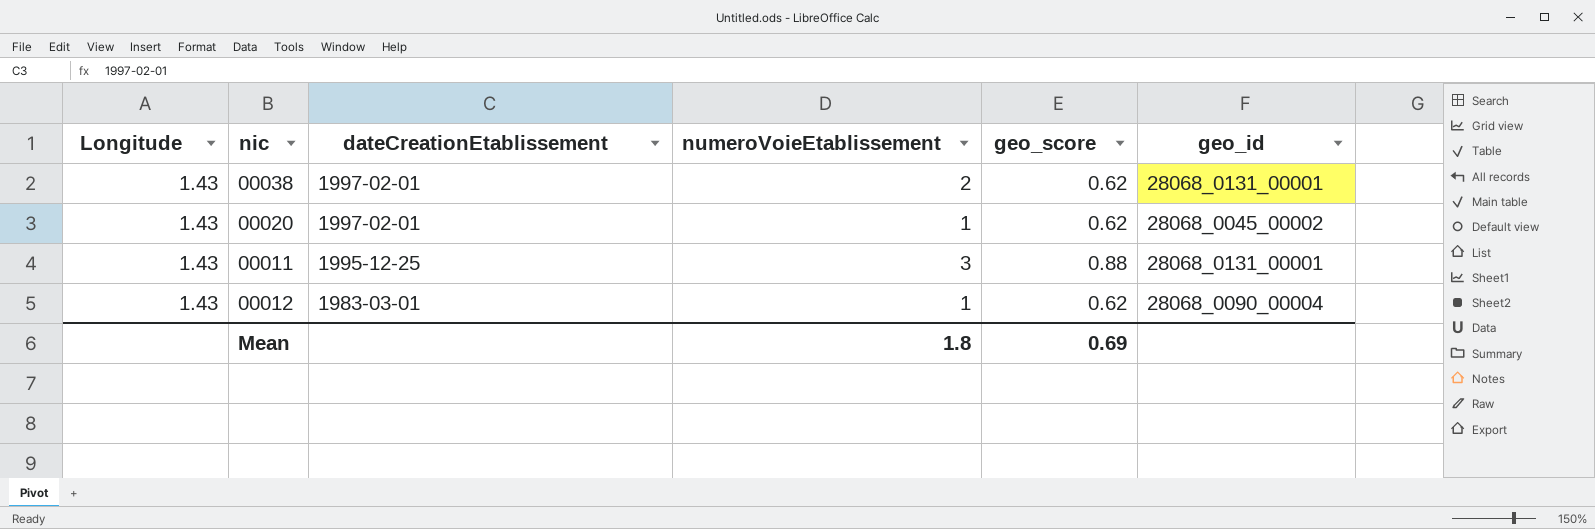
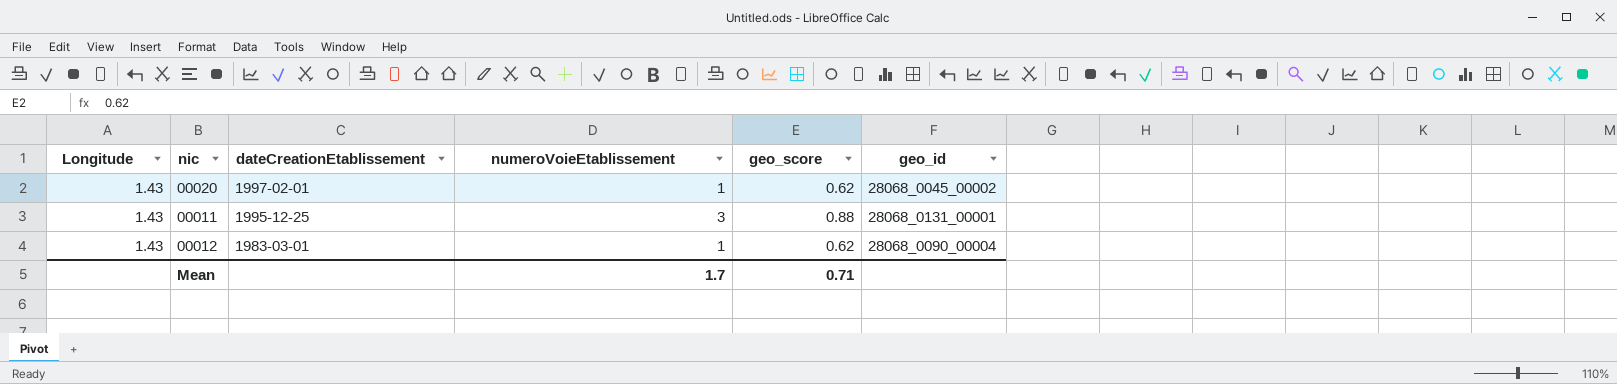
row 00038: 1.43 | 1997-02-01 | 2 | 0.62 | 28068_0131_00001 -> none
Mean | numeroVoieEtablissement: 1.8 -> 1.7
Mean | geo_score: 0.69 -> 0.71

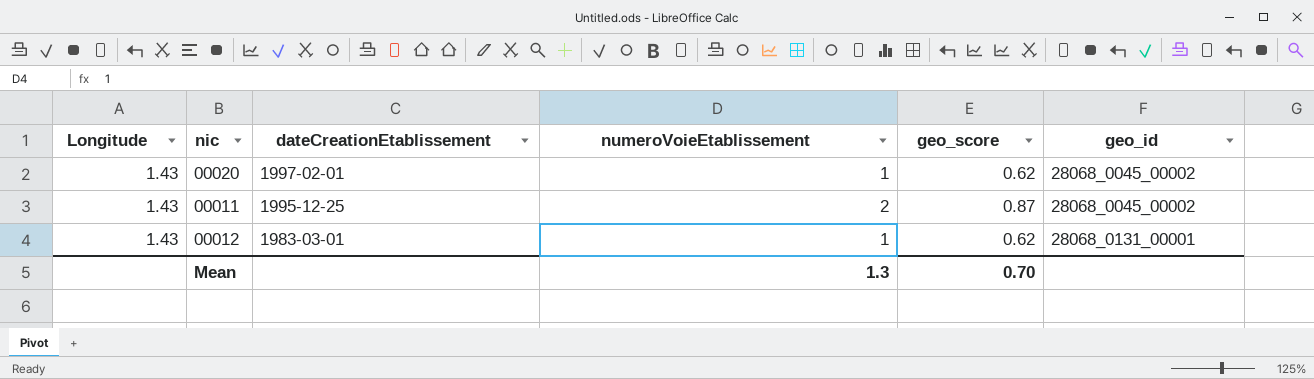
00011 | numeroVoieEtablissement: 3 -> 2
00011 | geo_score: 0.88 -> 0.87
00011 | geo_id: 28068_0131_00001 -> 28068_0045_00002
00012 | geo_id: 28068_0090_00004 -> 28068_0131_00001
Mean | numeroVoieEtablissement: 1.7 -> 1.3
Mean | geo_score: 0.71 -> 0.70

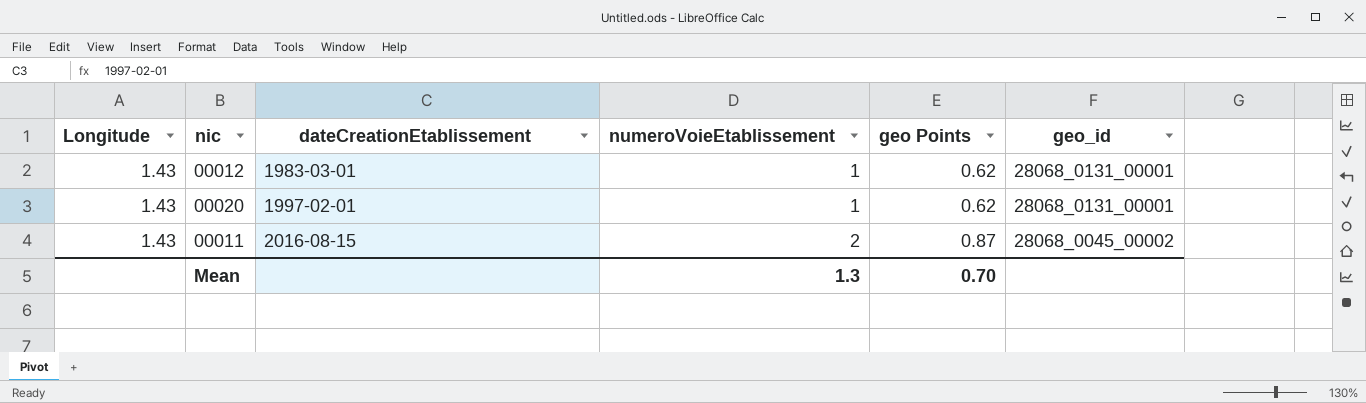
row order: dateCreationEtablissement descending -> dateCreationEtablissement ascending
column name: geo_score -> geo Points
00020 | geo_id: 28068_0045_00002 -> 28068_0131_00001
00011 | dateCreationEtablissement: 1995-12-25 -> 2016-08-15

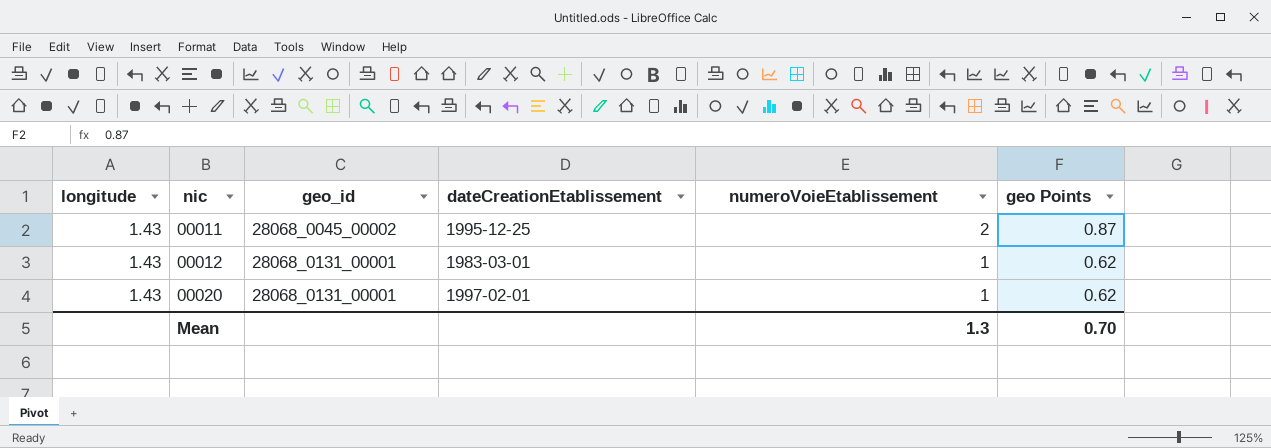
row order: dateCreationEtablissement ascending -> nic ascending
column name: Longitude -> longitude
column geo_id | position: 6 -> 3
00011 | dateCreationEtablissement: 2016-08-15 -> 1995-12-25

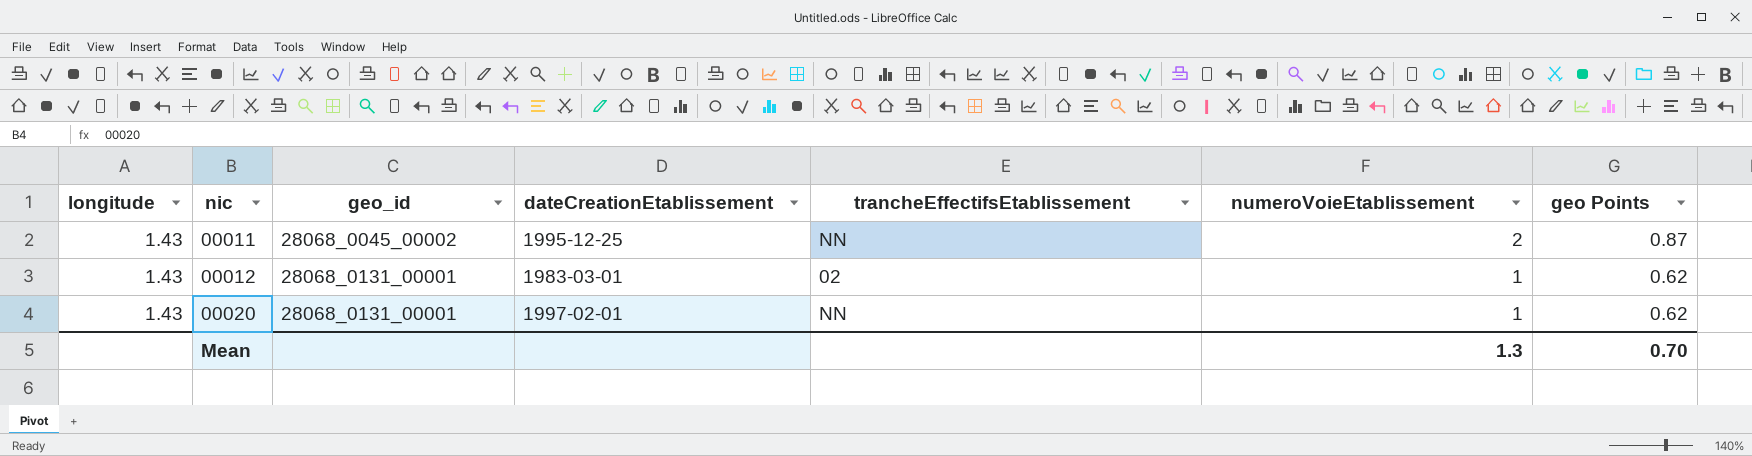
column trancheEffectifsEtablissement | position: none -> 5

